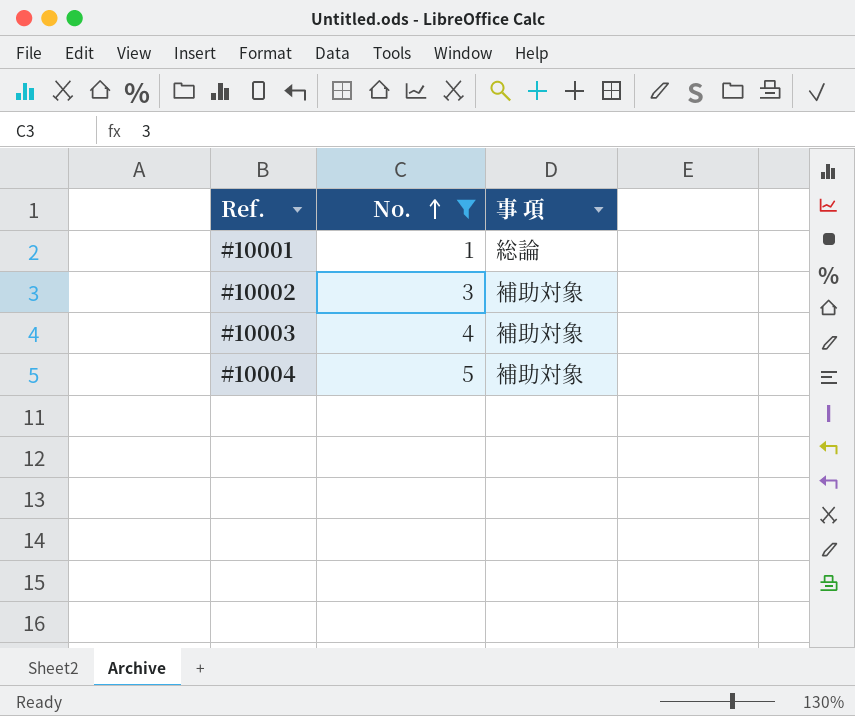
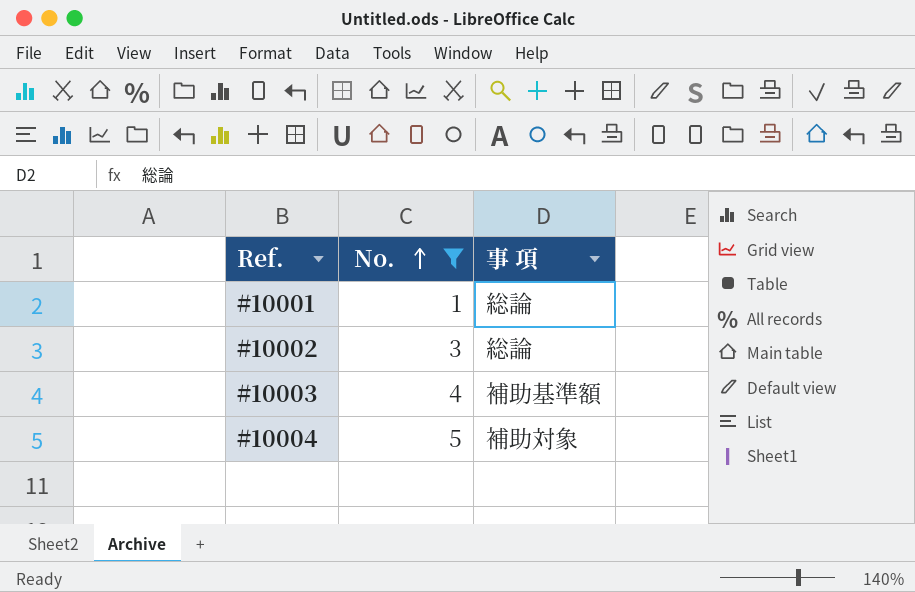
#10002 | 事 項: 補助対象 -> 総論
#10003 | 事 項: 補助対象 -> 補助基準額

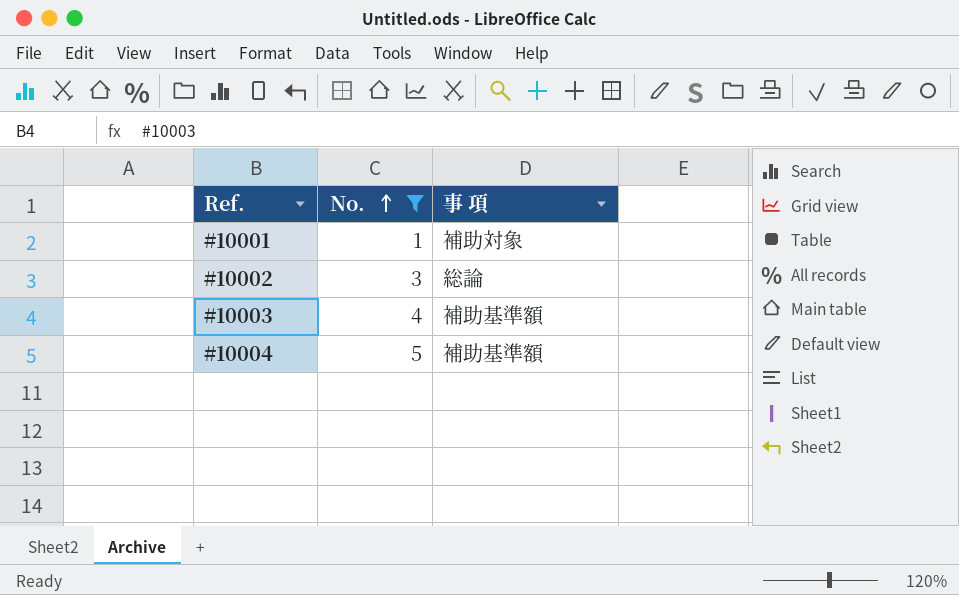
#10001 | 事 項: 総論 -> 補助対象
#10004 | 事 項: 補助対象 -> 補助基準額

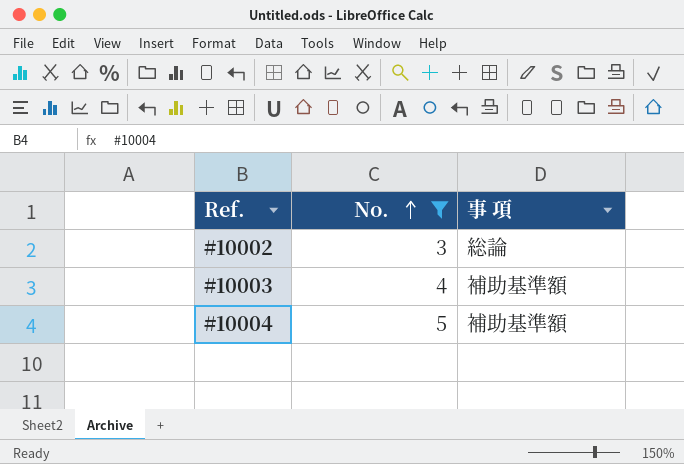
row #10001: 1 | 補助対象 -> none

